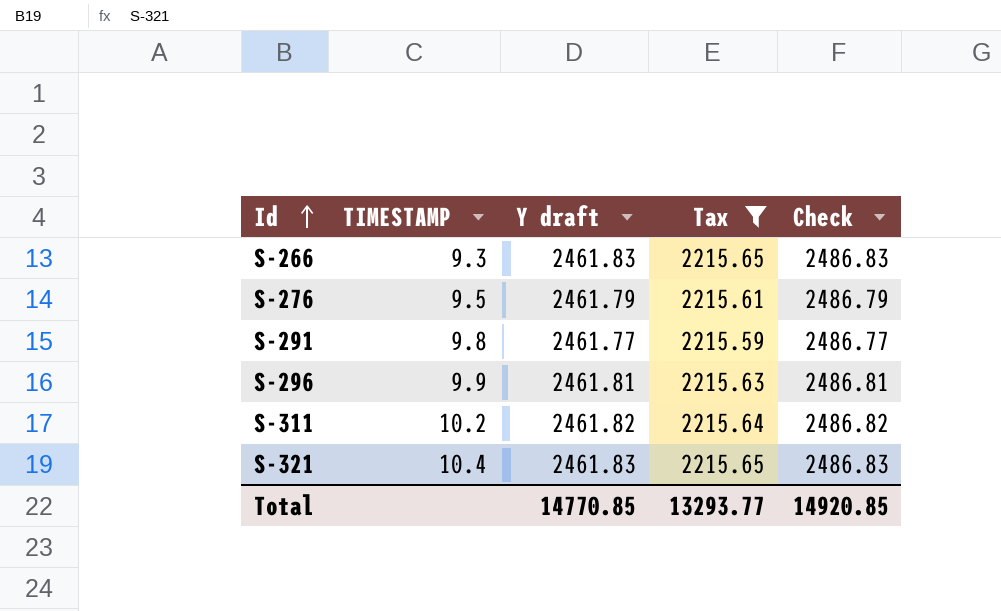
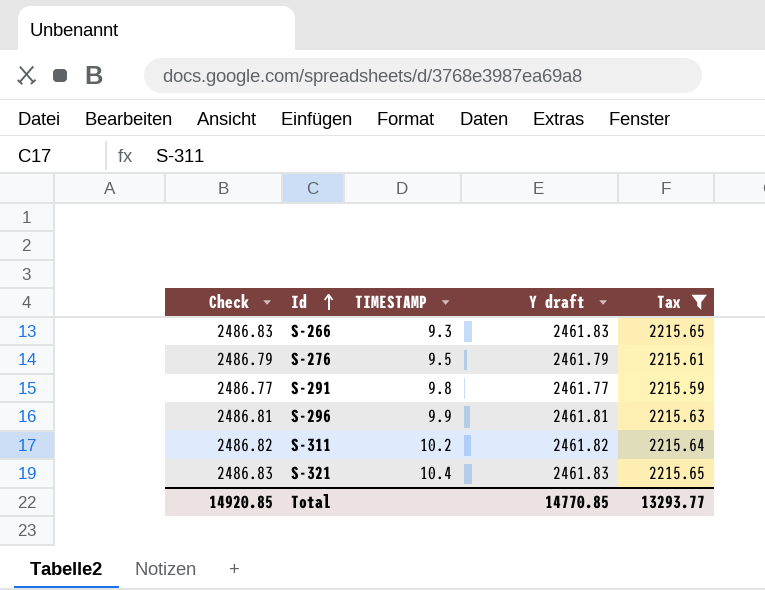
column Check | position: 5 -> 1

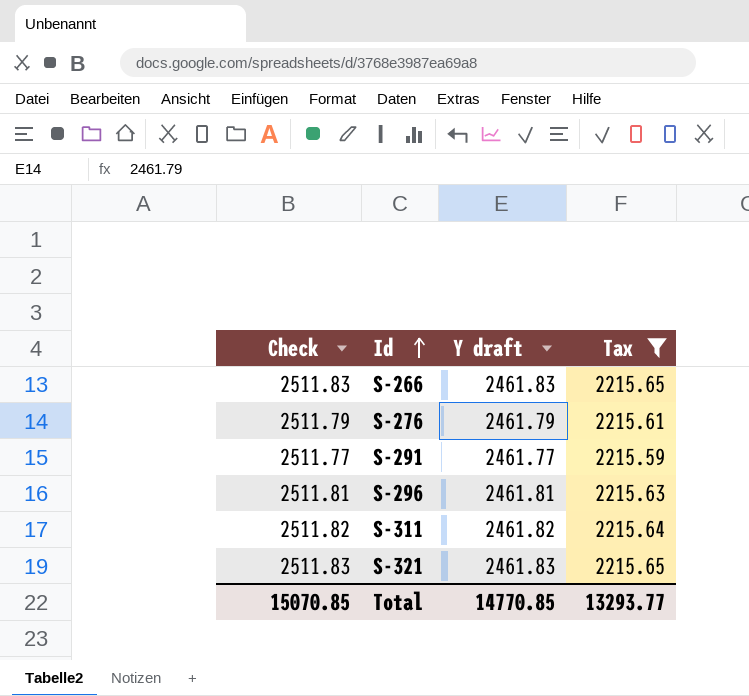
column TIMESTAMP | position: 3 -> none
column Check | formula: [Y draft] + 25 -> [Y draft] + 50
Total | Check: 14920.85 -> 15070.85

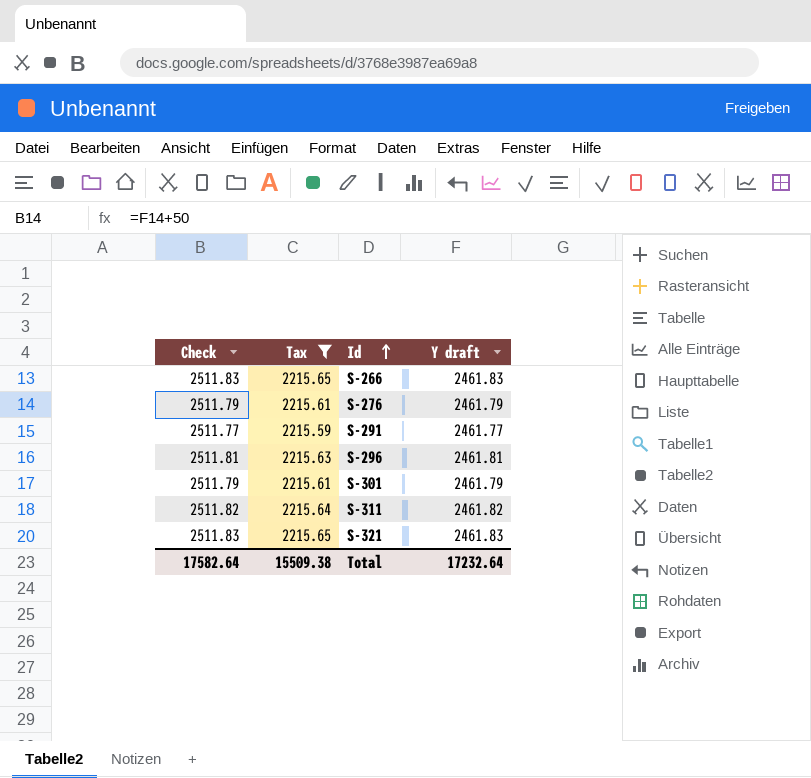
column Tax | position: 4 -> 2
row S-301: none -> 2511.79 | 2215.61 | 2461.79
Total | Check: 15070.85 -> 17582.64
Total | Tax: 13293.77 -> 15509.38
Total | Y draft: 14770.85 -> 17232.64

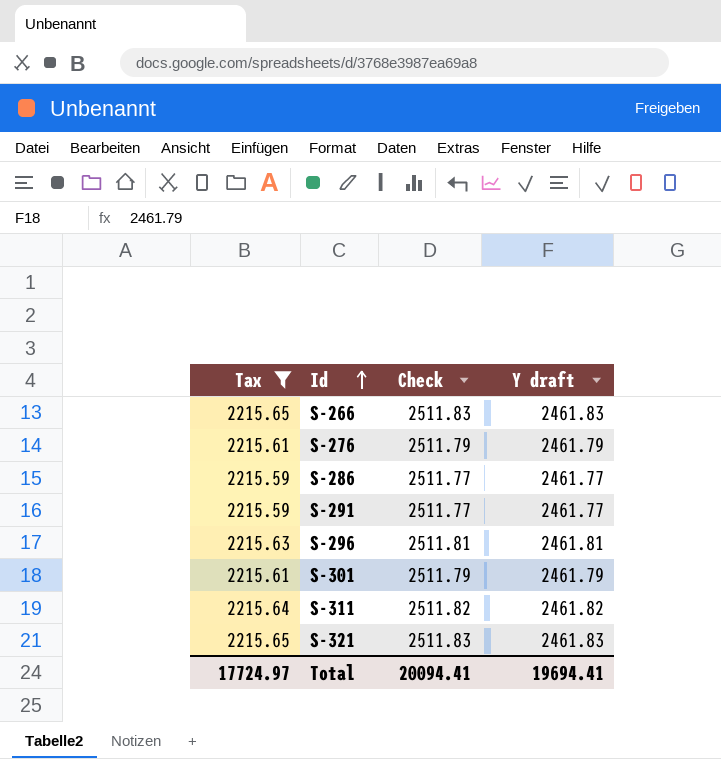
column Check | position: 1 -> 3
row S-286: none -> 2215.59 | 2511.77 | 2461.77
Total | Tax: 15509.38 -> 17724.97
Total | Check: 17582.64 -> 20094.41
Total | Y draft: 17232.64 -> 19694.41

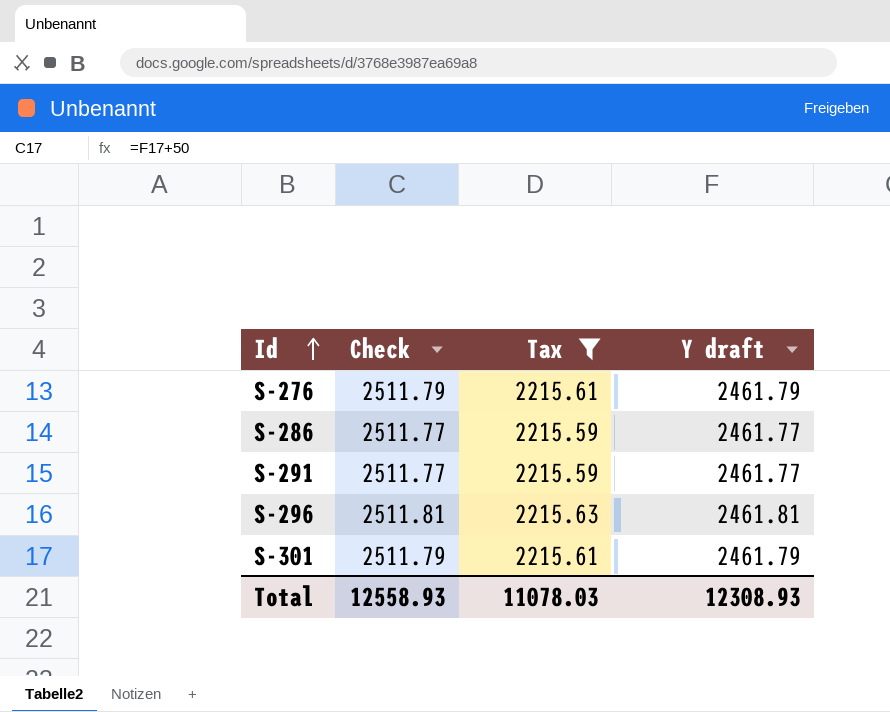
column Tax | position: 1 -> 3
row S-266: 2215.65 | 2511.83 | 2461.83 -> none
row S-311: 2215.64 | 2511.82 | 2461.82 -> none
row S-321: 2215.65 | 2511.83 | 2461.83 -> none
Total | Check: 20094.41 -> 12558.93
Total | Tax: 17724.97 -> 11078.03
Total | Y draft: 19694.41 -> 12308.93

